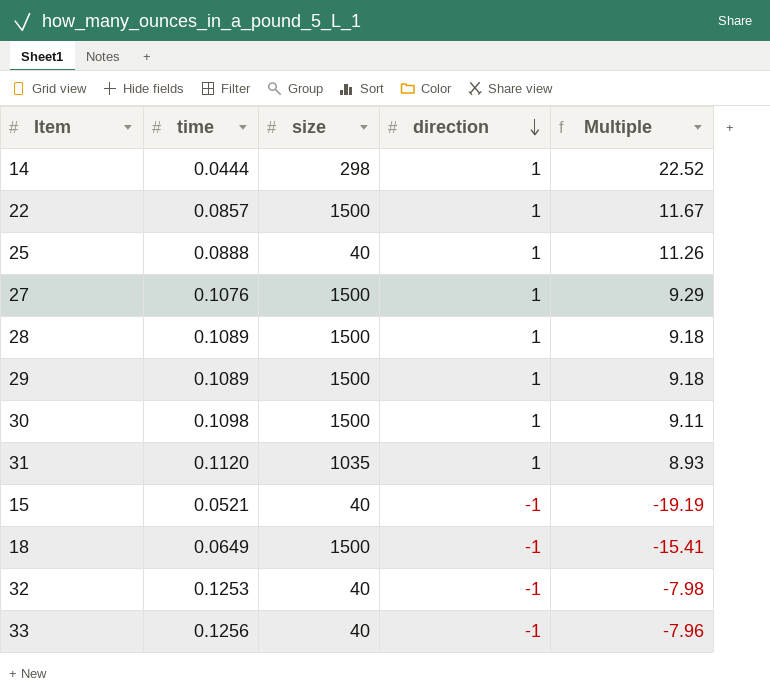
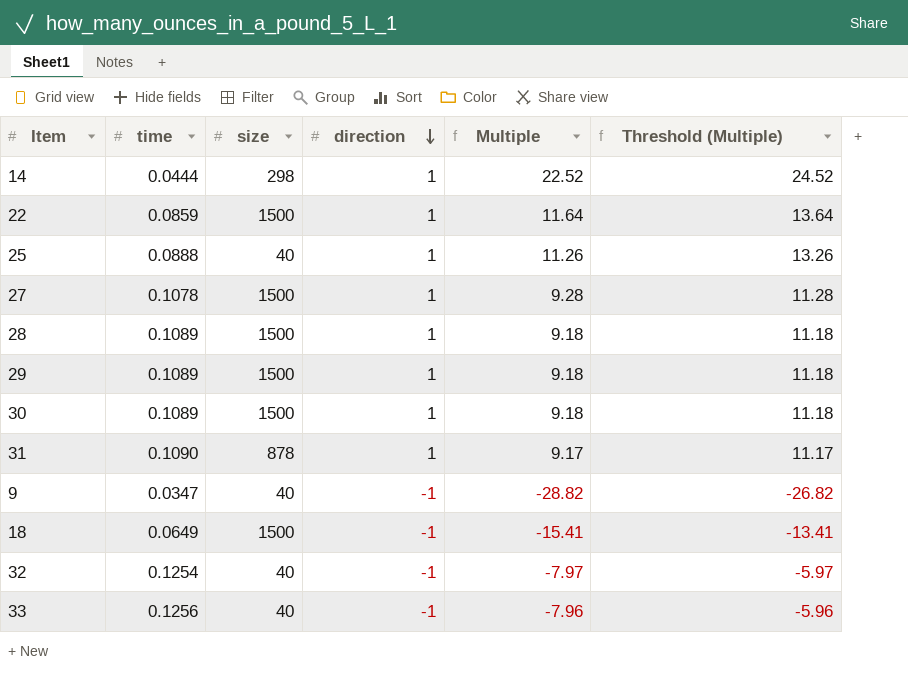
column Threshold (Multiple) | formula: none -> [Multiple] + 2
row 15: 0.0521 | 40 | -1 | -19.19 -> none
22 | time: 0.0857 -> 0.0859
22 | Multiple: 11.67 -> 11.64
27 | time: 0.1076 -> 0.1078
27 | Multiple: 9.29 -> 9.28
30 | time: 0.1098 -> 0.1089
30 | Multiple: 9.11 -> 9.18
31 | time: 0.1120 -> 0.1090
31 | size: 1035 -> 878
31 | Multiple: 8.93 -> 9.17
row 9: none -> 0.0347 | 40 | -1 | -28.82 | -26.82
32 | time: 0.1253 -> 0.1254
32 | Multiple: -7.98 -> -7.97

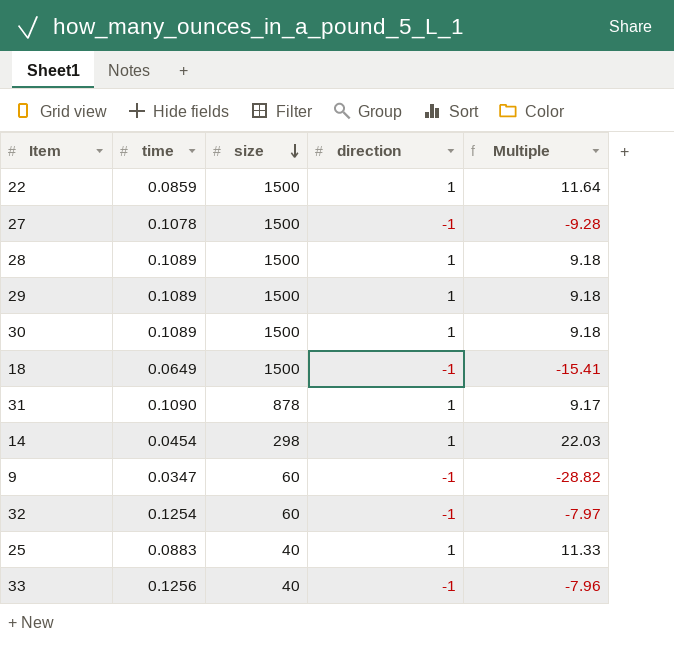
row order: direction descending -> size descending
column Threshold (Multiple) | formula: [Multiple] + 2 -> none
27 | direction: 1 -> -1
27 | Multiple: 9.28 -> -9.28
14 | time: 0.0444 -> 0.0454
14 | Multiple: 22.52 -> 22.03
9 | size: 40 -> 60
32 | size: 40 -> 60
25 | time: 0.0888 -> 0.0883
25 | Multiple: 11.26 -> 11.33

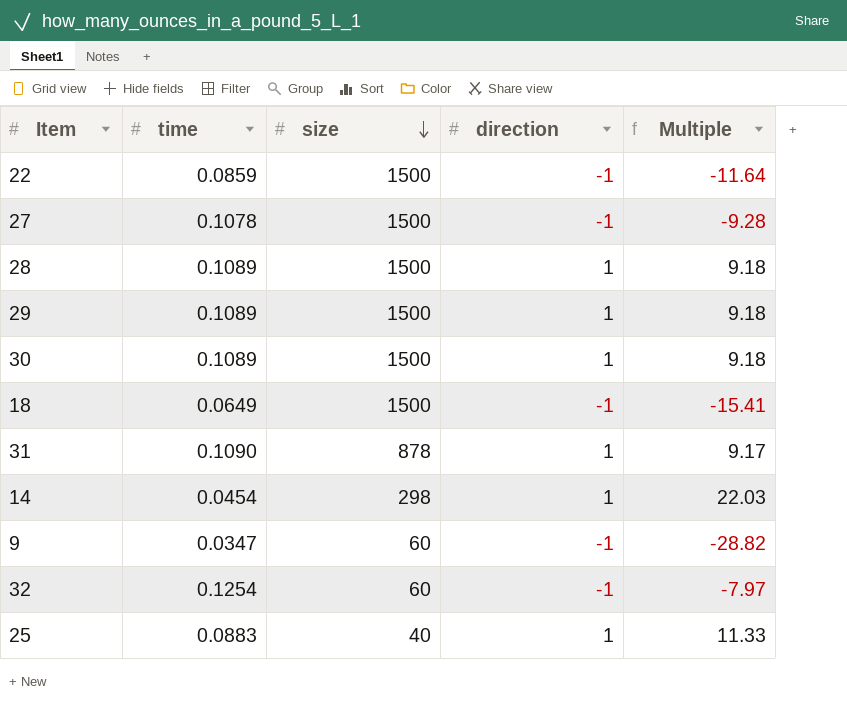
row 33: 0.1256 | 40 | -1 | -7.96 -> none
22 | direction: 1 -> -1
22 | Multiple: 11.64 -> -11.64

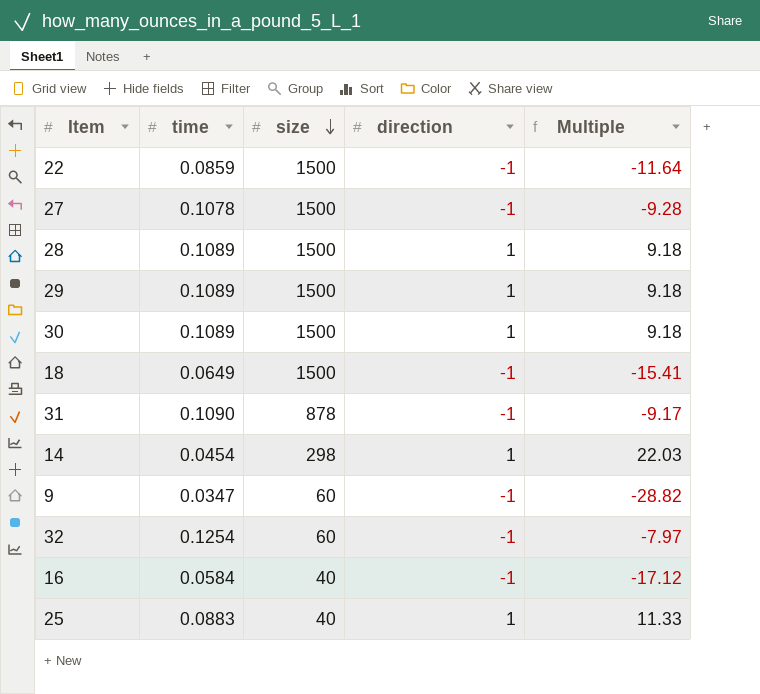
31 | direction: 1 -> -1
31 | Multiple: 9.17 -> -9.17
row 16: none -> 0.0584 | 40 | -1 | -17.12

